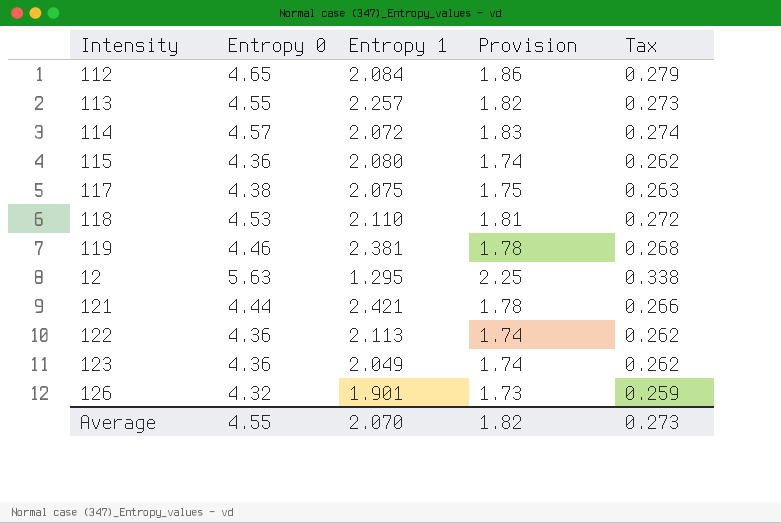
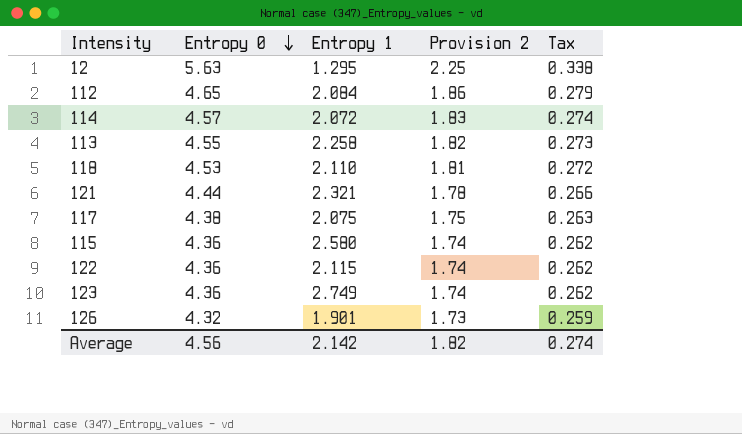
row order: none -> Entropy 0 descending
column name: Provision -> Provision 2
row 119: 4.46 | 2.381 | 1.78 | 0.268 -> none
113 | Entropy 1: 2.257 -> 2.258
121 | Entropy 1: 2.421 -> 2.321
115 | Entropy 1: 2.080 -> 2.580
122 | Entropy 1: 2.113 -> 2.115
123 | Entropy 1: 2.049 -> 2.749
Average | Entropy 0: 4.55 -> 4.56
Average | Entropy 1: 2.070 -> 2.142
Average | Tax: 0.273 -> 0.274

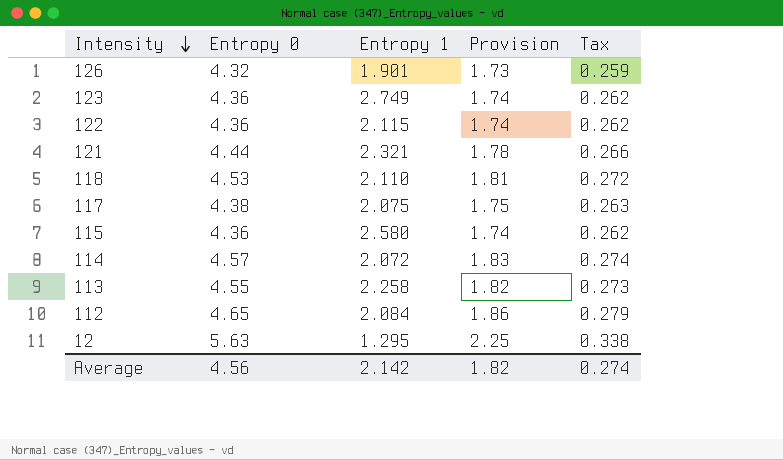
row order: Entropy 0 descending -> Intensity descending
column name: Provision 2 -> Provision

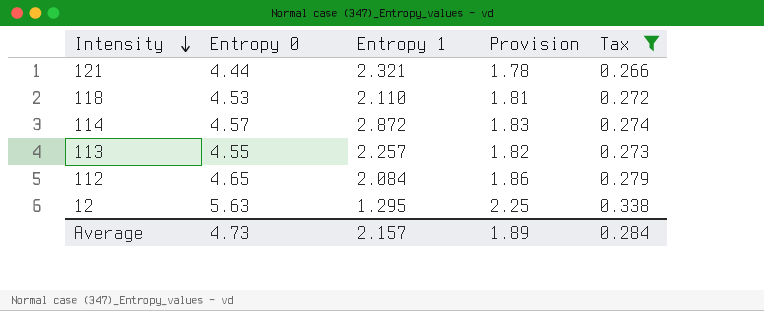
filter: none -> Tax >= 0.266
114 | Entropy 1: 2.072 -> 2.872
113 | Entropy 1: 2.258 -> 2.257
Average | Entropy 0: 4.56 -> 4.73
Average | Entropy 1: 2.142 -> 2.157
Average | Provision: 1.82 -> 1.89
Average | Tax: 0.274 -> 0.284

